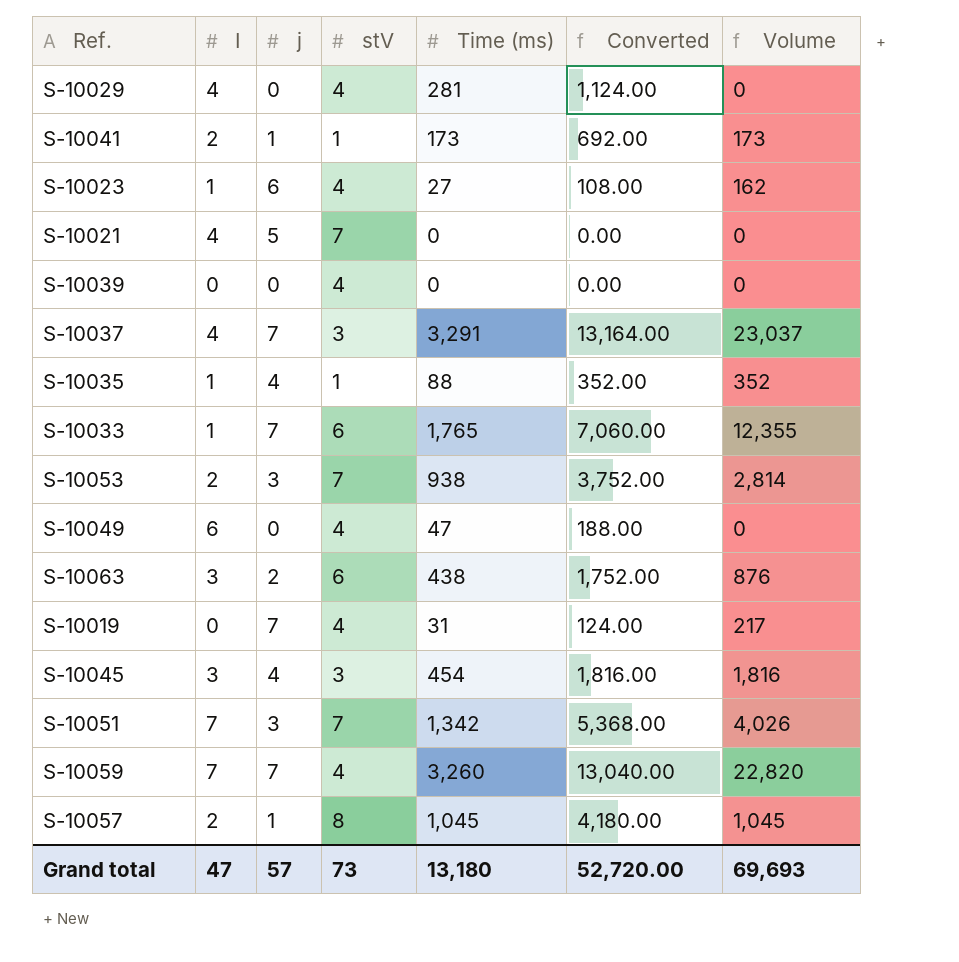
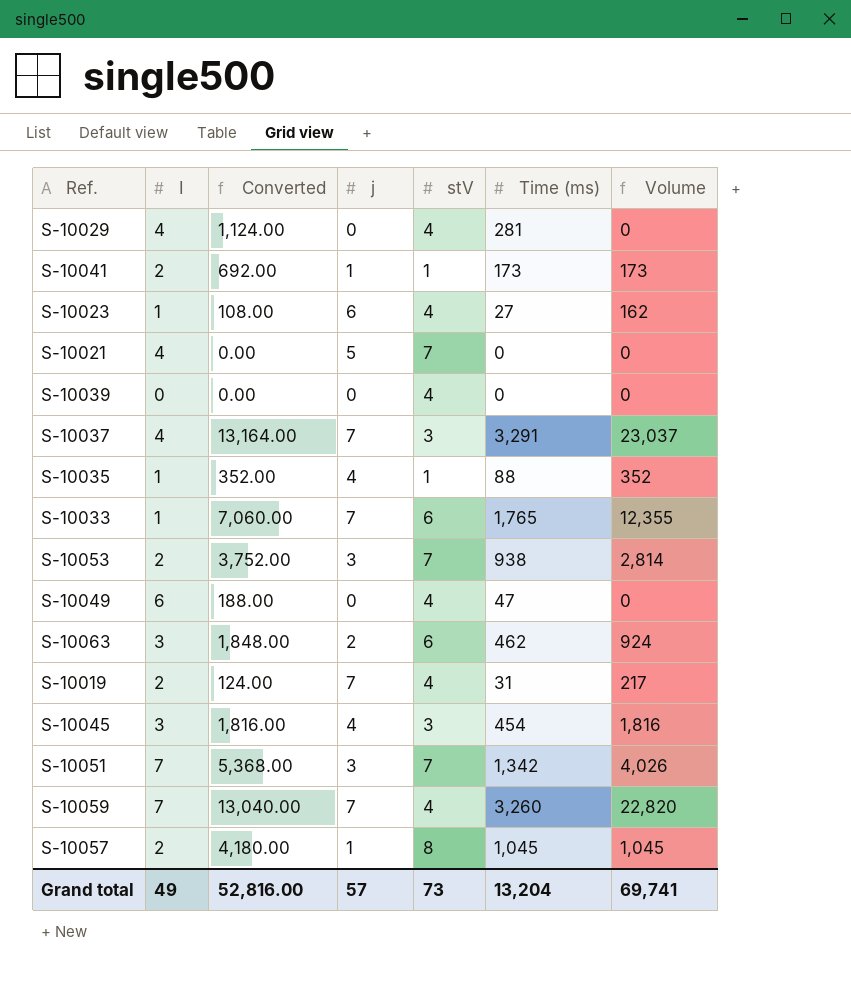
column Converted | position: 6 -> 3
S-10063 | Converted: 1,752.00 -> 1,848.00
S-10063 | Time (ms): 438 -> 462
S-10063 | Volume: 876 -> 924
S-10019 | I: 0 -> 2
Grand total | I: 47 -> 49
Grand total | Converted: 52,720.00 -> 52,816.00
Grand total | Time (ms): 13,180 -> 13,204
Grand total | Volume: 69,693 -> 69,741

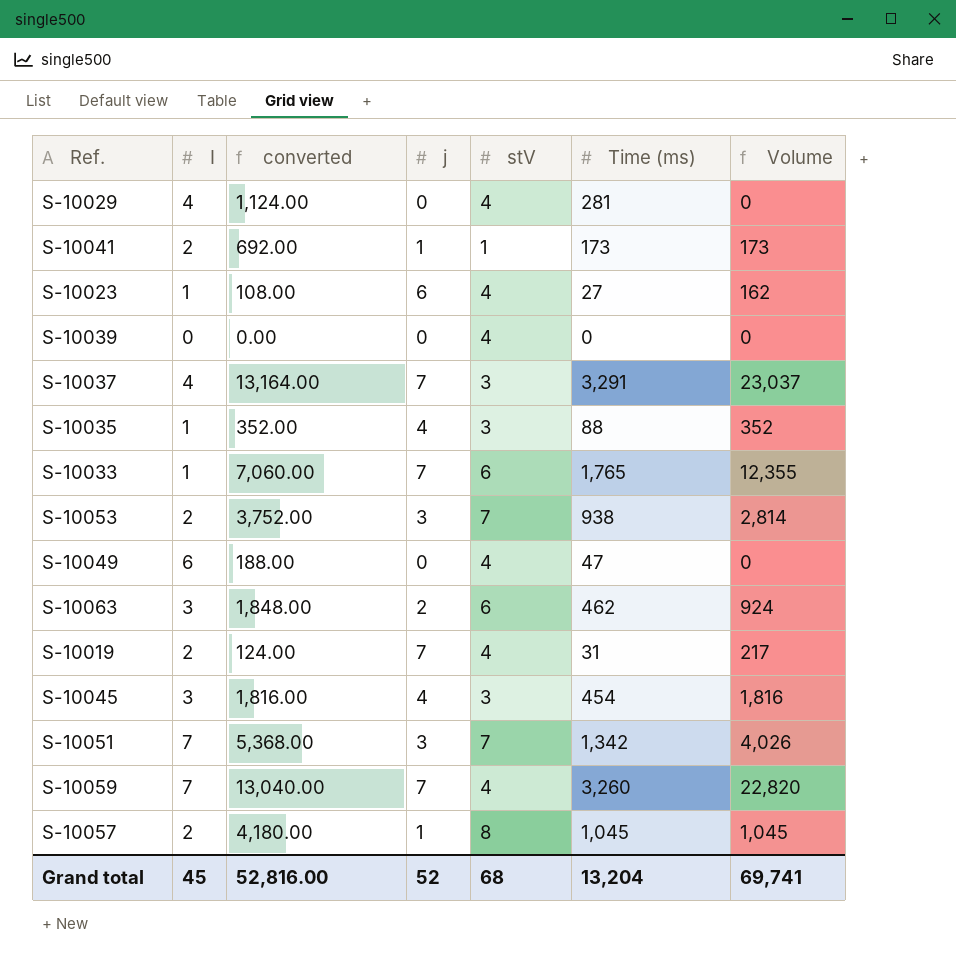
column name: Converted -> converted
row S-10021: 4 | 0.00 | 5 | 7 | 0 | 0 -> none
S-10035 | stV: 1 -> 3
Grand total | I: 49 -> 45
Grand total | j: 57 -> 52
Grand total | stV: 73 -> 68

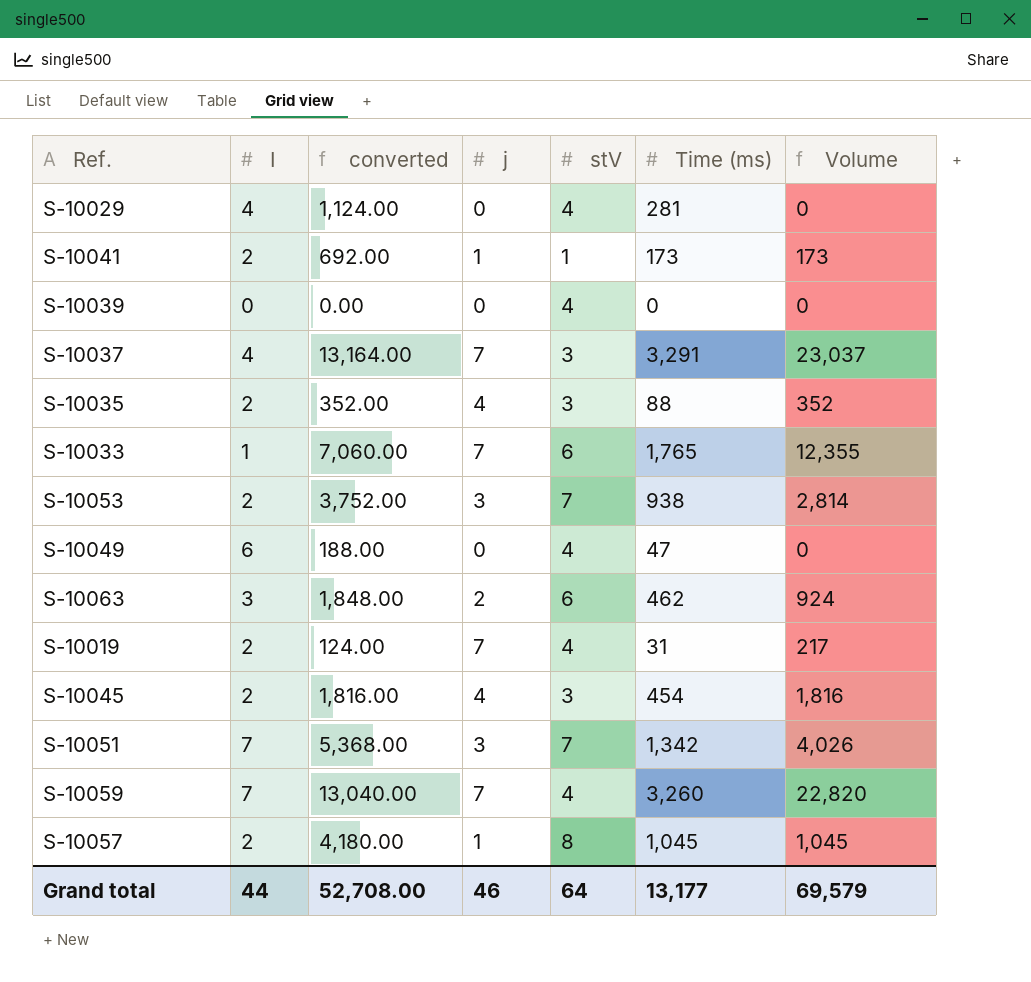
row S-10023: 1 | 108.00 | 6 | 4 | 27 | 162 -> none
S-10035 | I: 1 -> 2
S-10045 | I: 3 -> 2
Grand total | I: 45 -> 44
Grand total | converted: 52,816.00 -> 52,708.00
Grand total | j: 52 -> 46
Grand total | stV: 68 -> 64
Grand total | Time (ms): 13,204 -> 13,177
Grand total | Volume: 69,741 -> 69,579

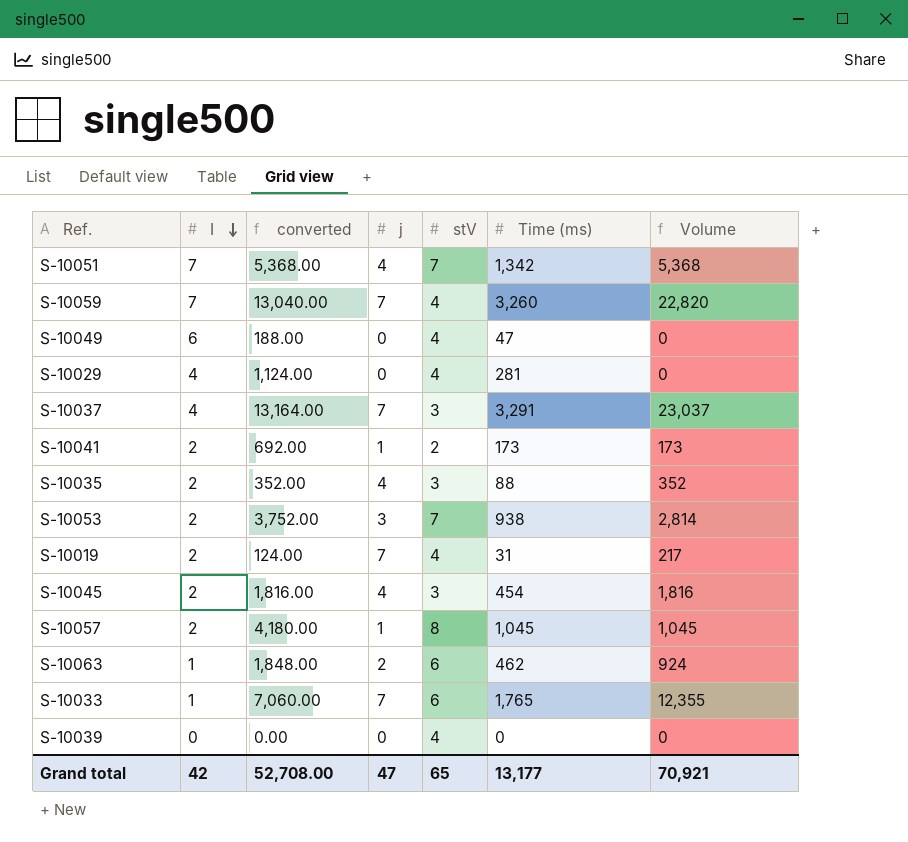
row order: none -> I descending
S-10051 | j: 3 -> 4
S-10051 | Volume: 4,026 -> 5,368
S-10041 | stV: 1 -> 2
S-10063 | I: 3 -> 1
Grand total | I: 44 -> 42
Grand total | j: 46 -> 47
Grand total | stV: 64 -> 65
Grand total | Volume: 69,579 -> 70,921

